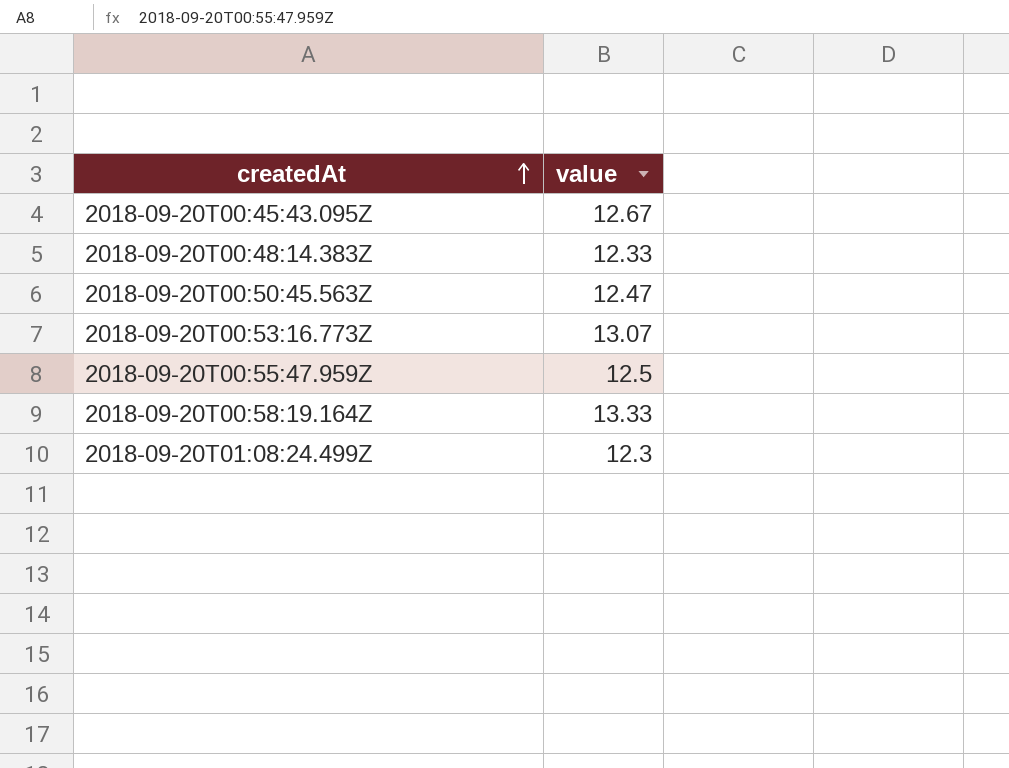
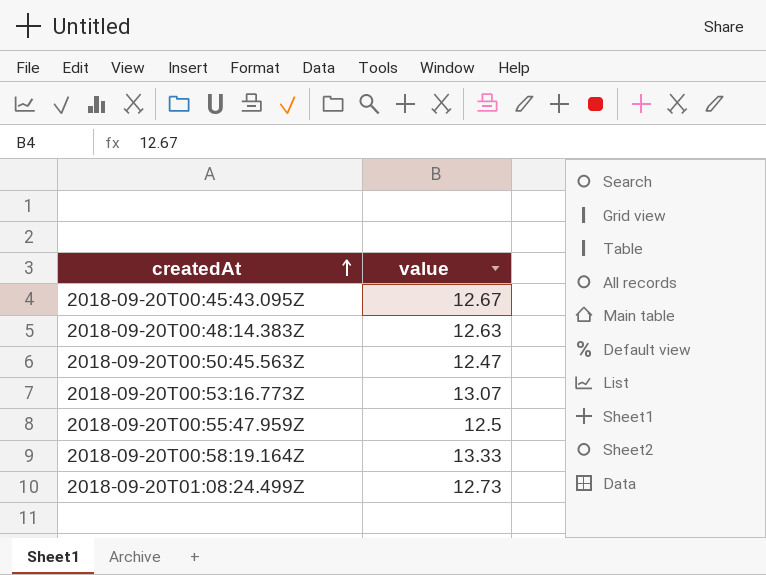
2018-09-20T00:48:14.383Z | value: 12.33 -> 12.63
2018-09-20T01:08:24.499Z | value: 12.3 -> 12.73

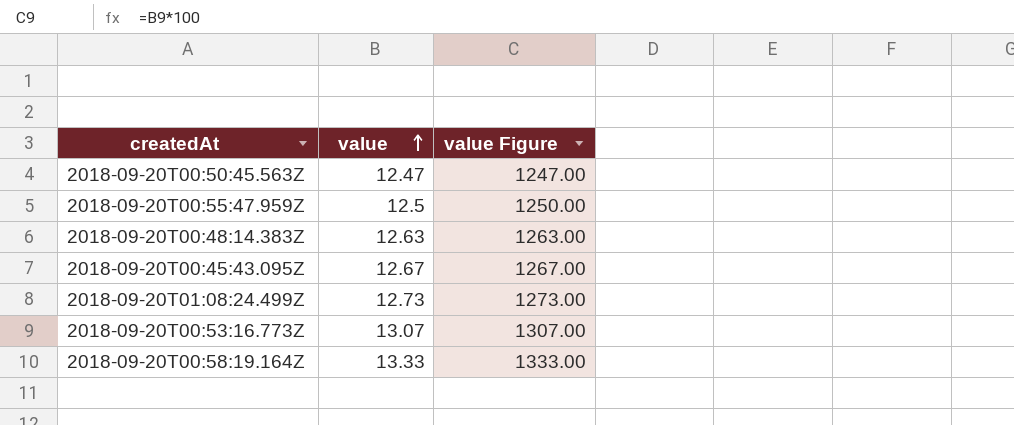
row order: createdAt ascending -> value ascending
column value Figure | formula: none -> [value] * 100

